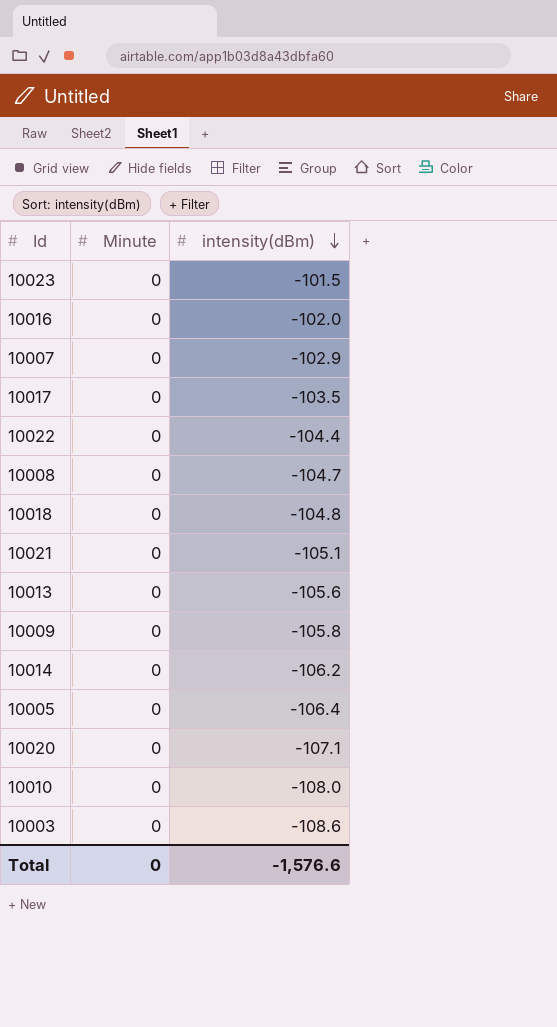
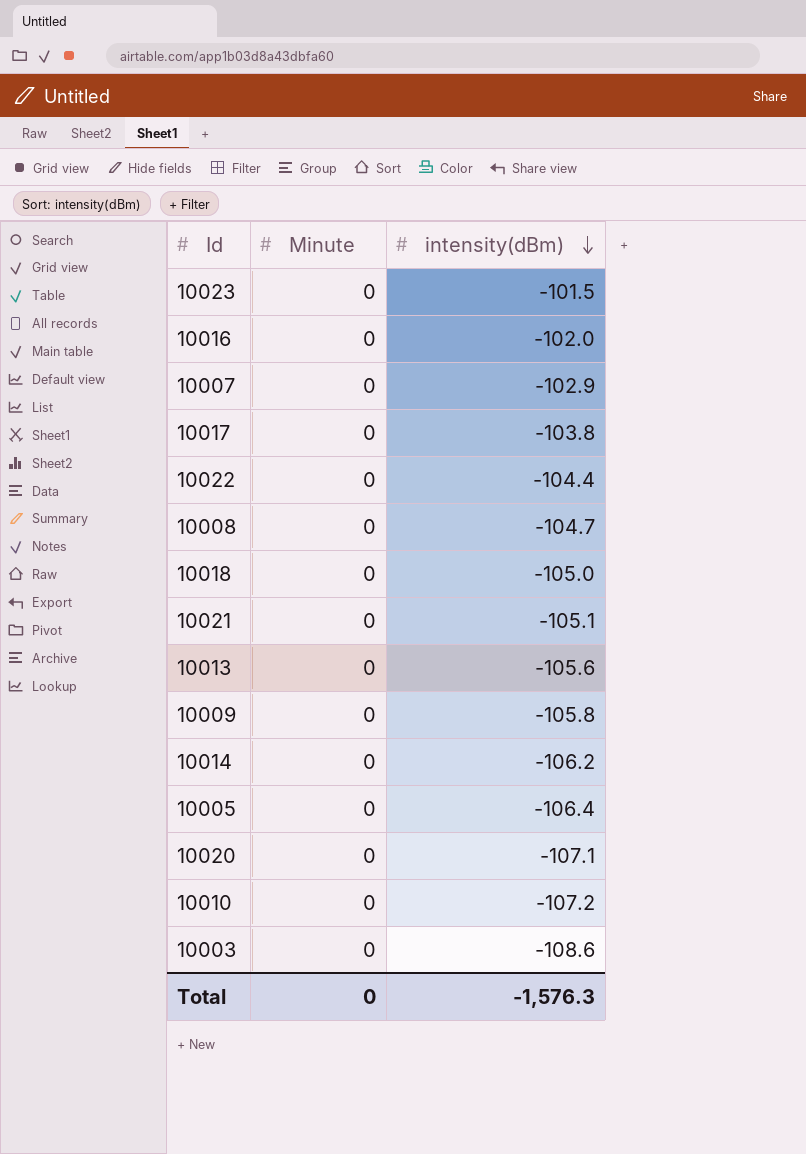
10017 | intensity(dBm): -103.5 -> -103.8
10018 | intensity(dBm): -104.8 -> -105.0
10010 | intensity(dBm): -108.0 -> -107.2
Total | intensity(dBm): -1,576.6 -> -1,576.3

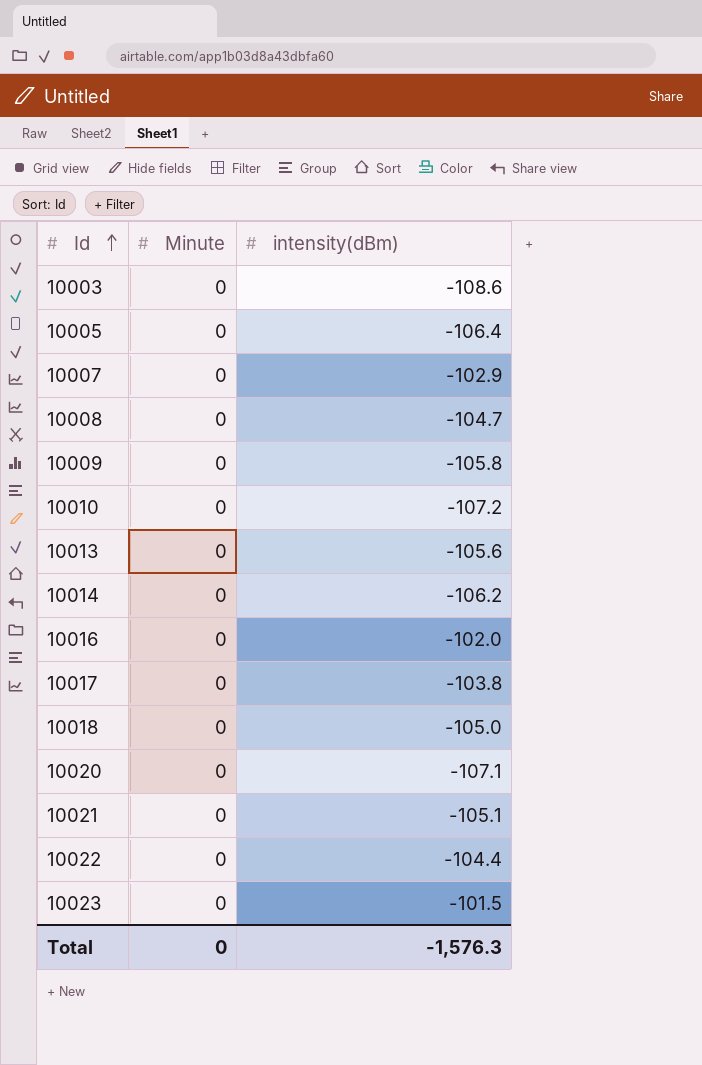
row order: intensity(dBm) descending -> Id ascending

